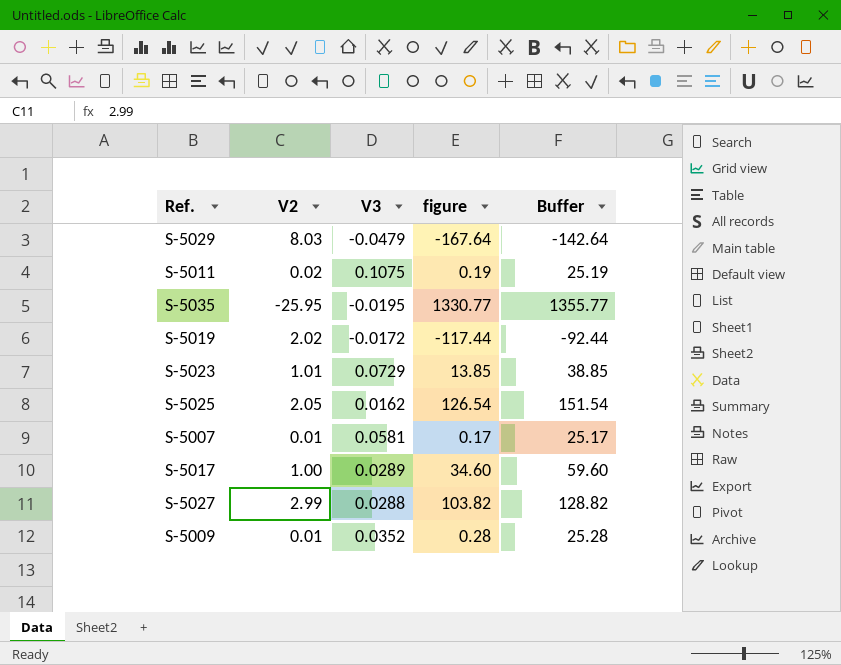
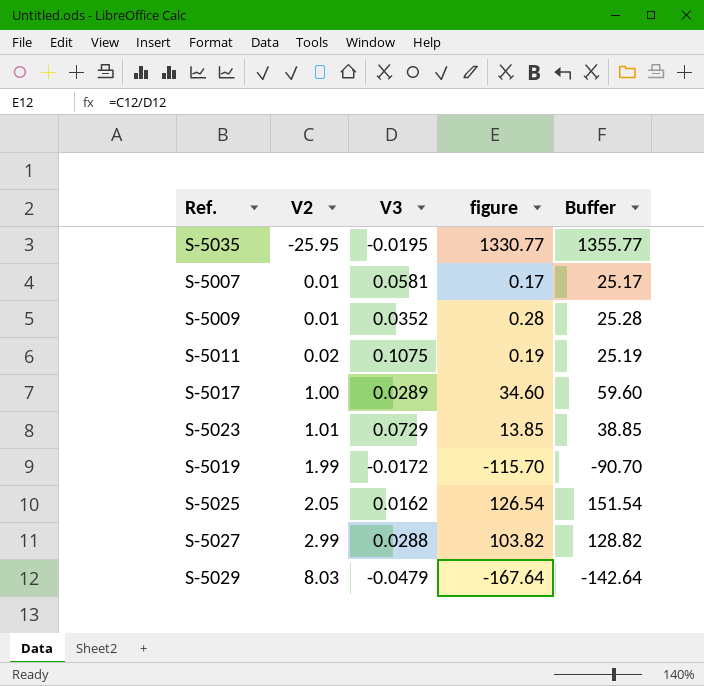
row order: none -> V2 ascending
S-5019 | V2: 2.02 -> 1.99
S-5019 | figure: -117.44 -> -115.70
S-5019 | Buffer: -92.44 -> -90.70

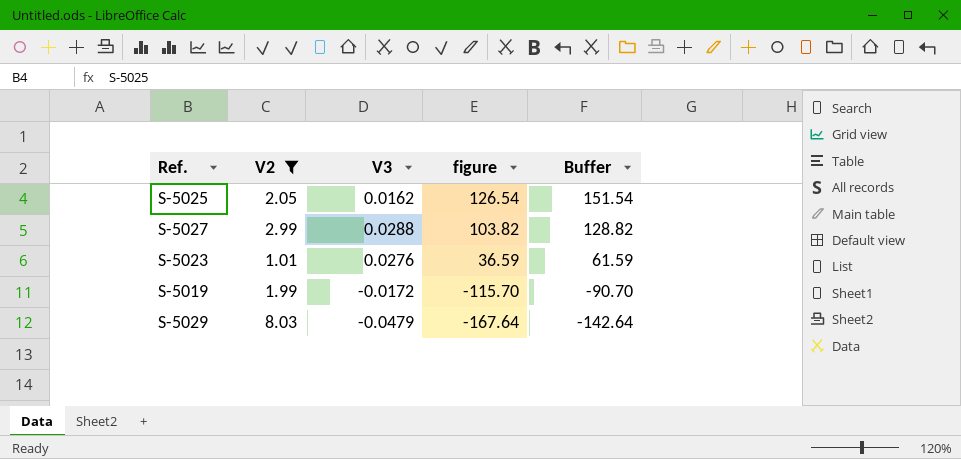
filter: none -> V2 >= 1.01
row order: V2 ascending -> figure descending
S-5023 | V3: 0.0729 -> 0.0276
S-5023 | figure: 13.85 -> 36.59
S-5023 | Buffer: 38.85 -> 61.59

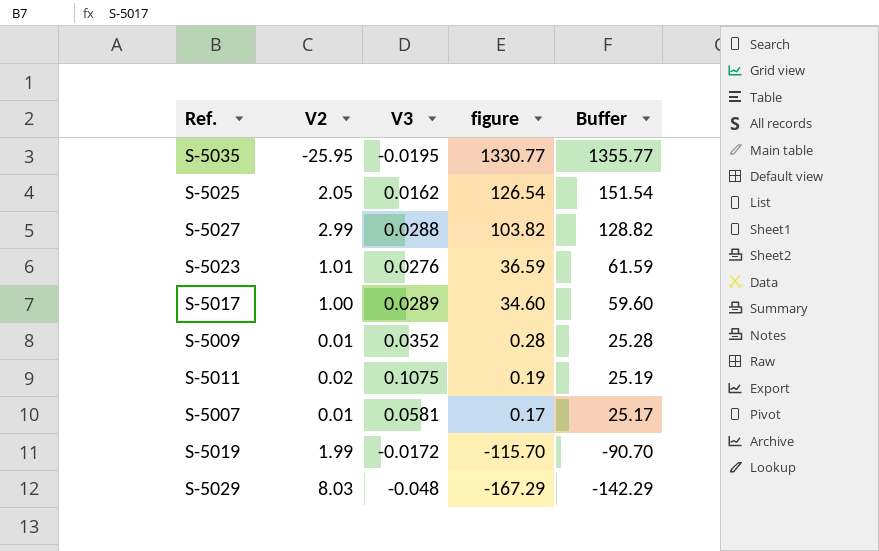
filter: V2 >= 1.01 -> none
S-5029 | V3: -0.0479 -> -0.048
S-5029 | figure: -167.64 -> -167.29
S-5029 | Buffer: -142.64 -> -142.29

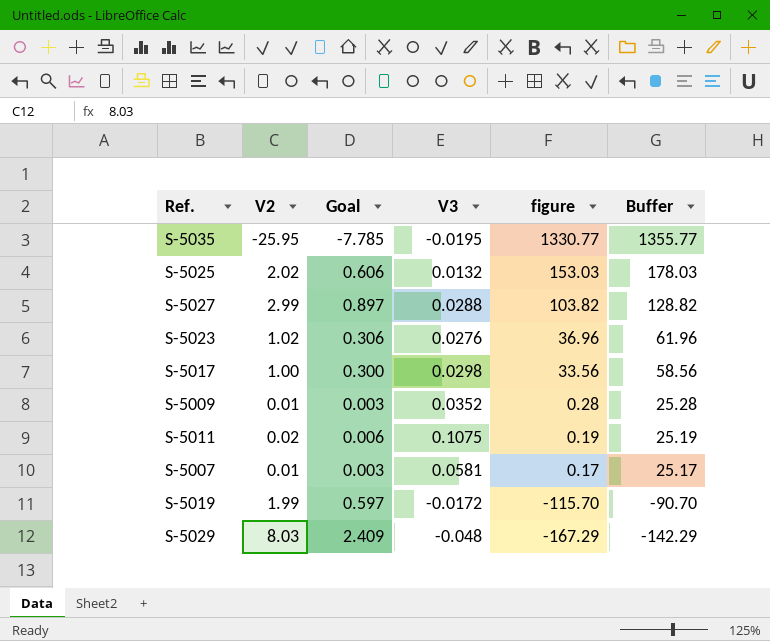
column Goal | formula: none -> [V2] * 0.3
S-5025 | V2: 2.05 -> 2.02
S-5025 | V3: 0.0162 -> 0.0132
S-5025 | figure: 126.54 -> 153.03
S-5025 | Buffer: 151.54 -> 178.03
S-5023 | V2: 1.01 -> 1.02
S-5023 | figure: 36.59 -> 36.96
S-5023 | Buffer: 61.59 -> 61.96
S-5017 | V3: 0.0289 -> 0.0298
S-5017 | figure: 34.60 -> 33.56
S-5017 | Buffer: 59.60 -> 58.56

